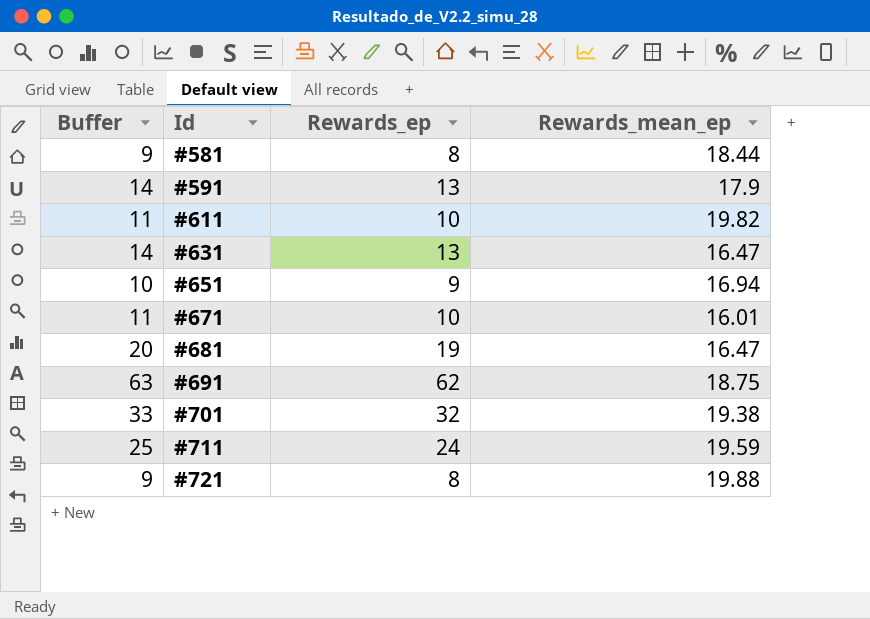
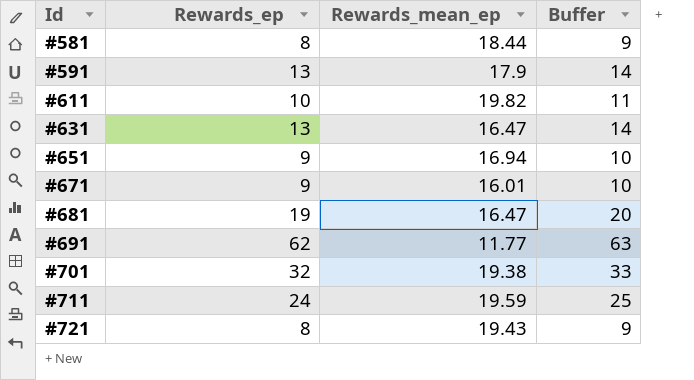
column Buffer | position: 1 -> 4
#671 | Rewards_ep: 10 -> 9
#671 | Buffer: 11 -> 10
#691 | Rewards_mean_ep: 18.75 -> 11.77
#721 | Rewards_mean_ep: 19.88 -> 19.43

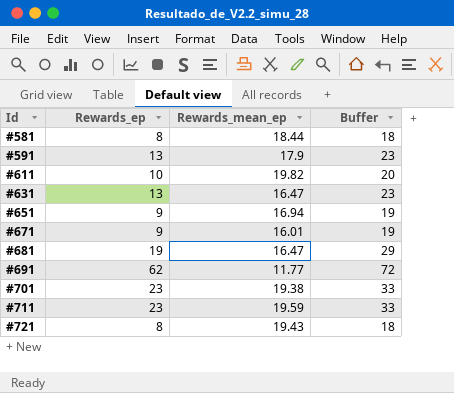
column Buffer | formula: [Rewards_ep] + 1 -> [Rewards_ep] + 10
#701 | Rewards_ep: 32 -> 23
#711 | Rewards_ep: 24 -> 23

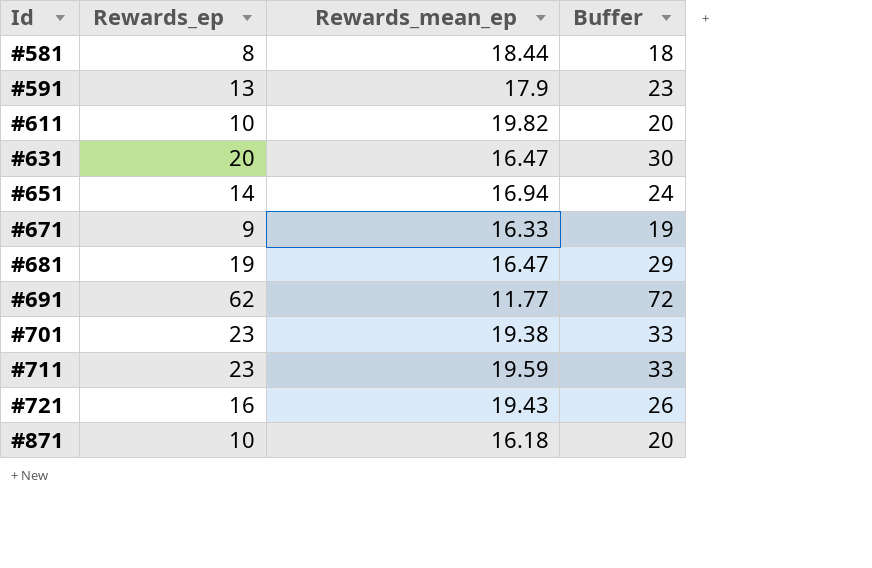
#631 | Rewards_ep: 13 -> 20
#631 | Buffer: 23 -> 30
#651 | Rewards_ep: 9 -> 14
#651 | Buffer: 19 -> 24
#671 | Rewards_mean_ep: 16.01 -> 16.33
#721 | Rewards_ep: 8 -> 16
#721 | Buffer: 18 -> 26
row #871: none -> 10 | 16.18 | 20

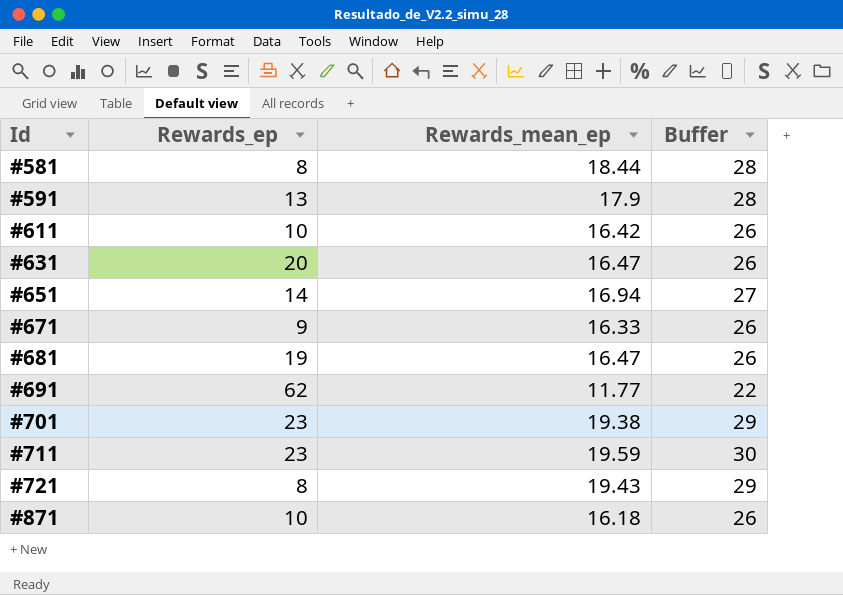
column Buffer | formula: [Rewards_ep] + 10 -> [Rewards_mean_ep] + 10
#611 | Rewards_mean_ep: 19.82 -> 16.42
#721 | Rewards_ep: 16 -> 8

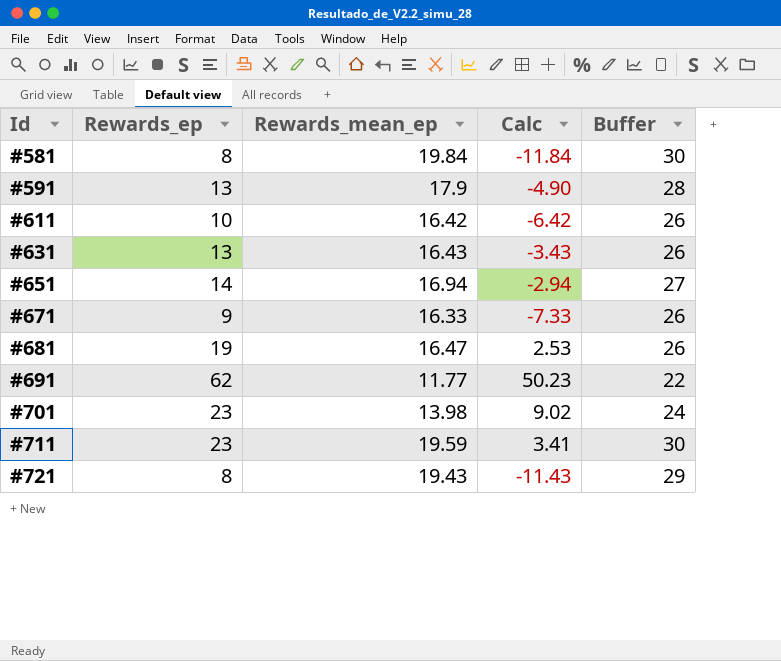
column Calc | formula: none -> [Rewards_ep] - [Rewards_mean_ep]
row #871: 10 | 16.18 | 26 -> none
#581 | Rewards_mean_ep: 18.44 -> 19.84
#581 | Buffer: 28 -> 30
#631 | Rewards_ep: 20 -> 13
#631 | Rewards_mean_ep: 16.47 -> 16.43
#701 | Rewards_mean_ep: 19.38 -> 13.98
#701 | Buffer: 29 -> 24

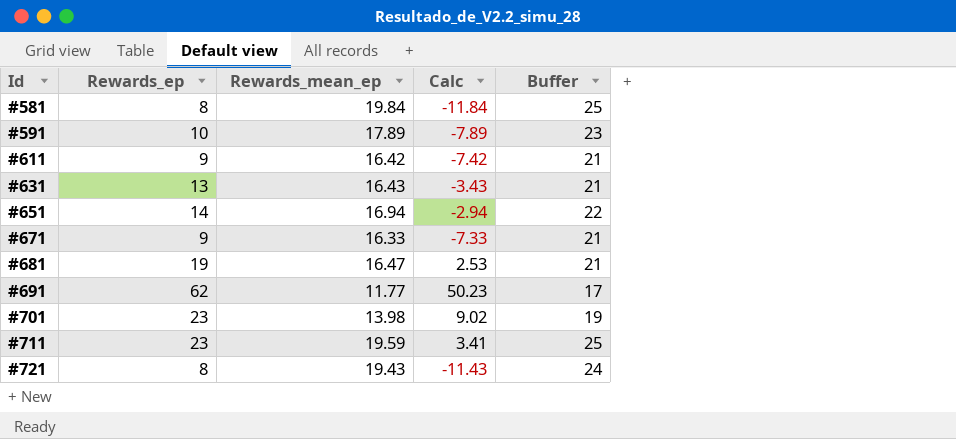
column Buffer | formula: [Rewards_mean_ep] + 10 -> [Rewards_mean_ep] + 5
#591 | Rewards_ep: 13 -> 10
#591 | Rewards_mean_ep: 17.9 -> 17.89
#591 | Calc: -4.90 -> -7.89
#611 | Rewards_ep: 10 -> 9
#611 | Calc: -6.42 -> -7.42

